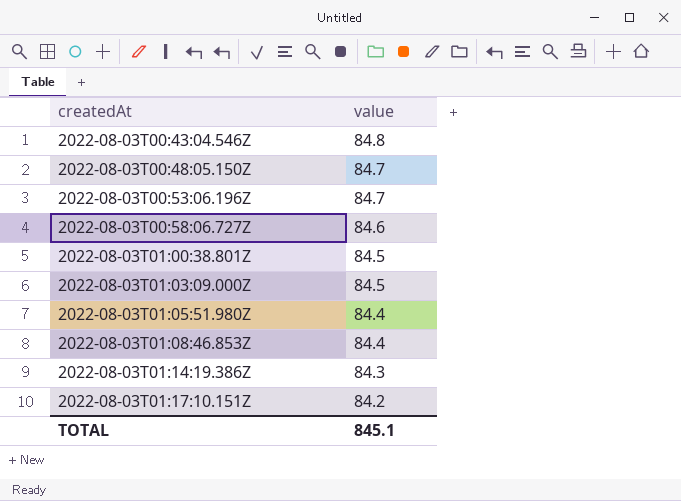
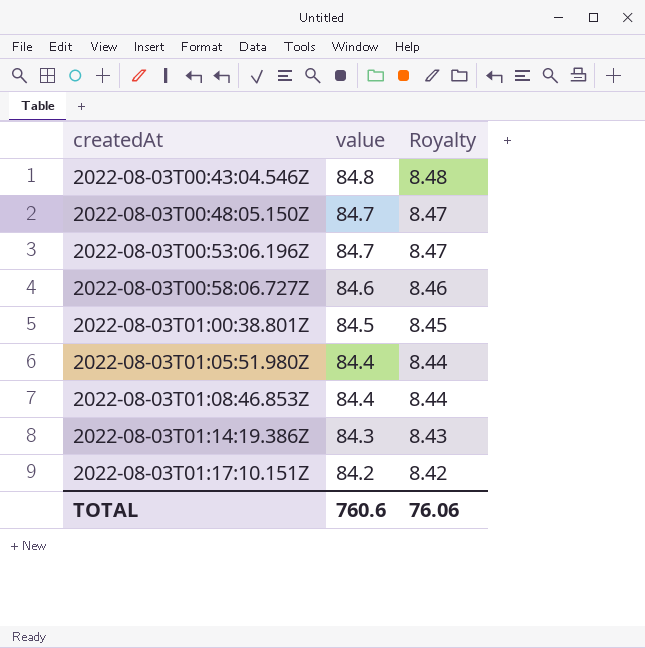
column Royalty | formula: none -> [value] * 0.1
row 2022-08-03T01:03:09.000Z: 84.5 -> none
TOTAL | value: 845.1 -> 760.6

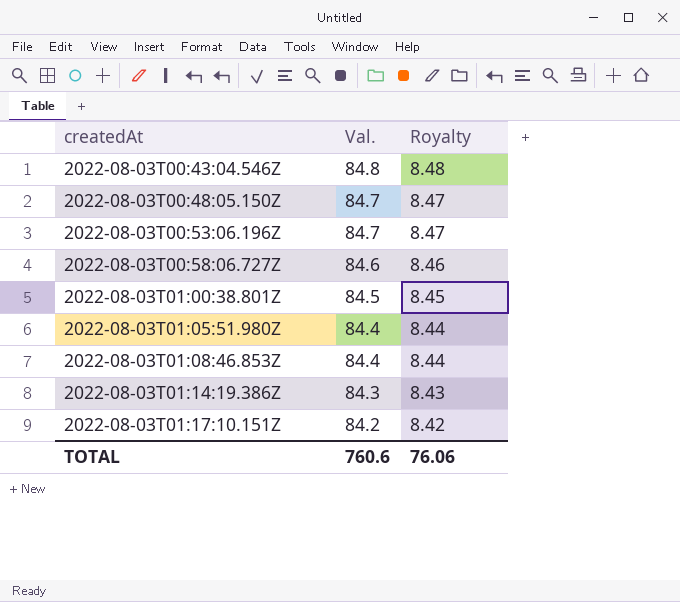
column name: value -> Val.

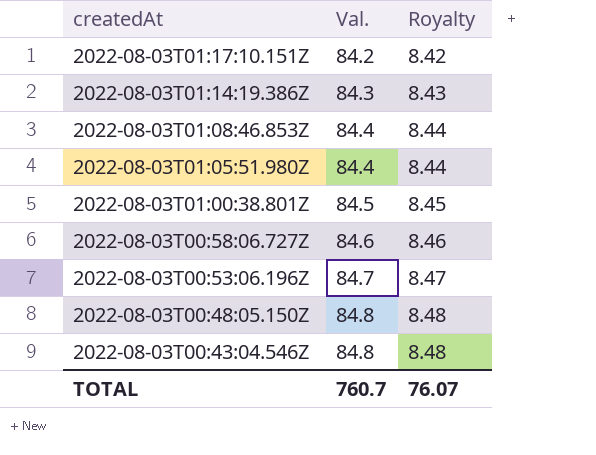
row order: createdAt ascending -> createdAt descending
2022-08-03T00:48:05.150Z | Val.: 84.7 -> 84.8
2022-08-03T00:48:05.150Z | Royalty: 8.47 -> 8.48
TOTAL | Val.: 760.6 -> 760.7
TOTAL | Royalty: 76.06 -> 76.07

